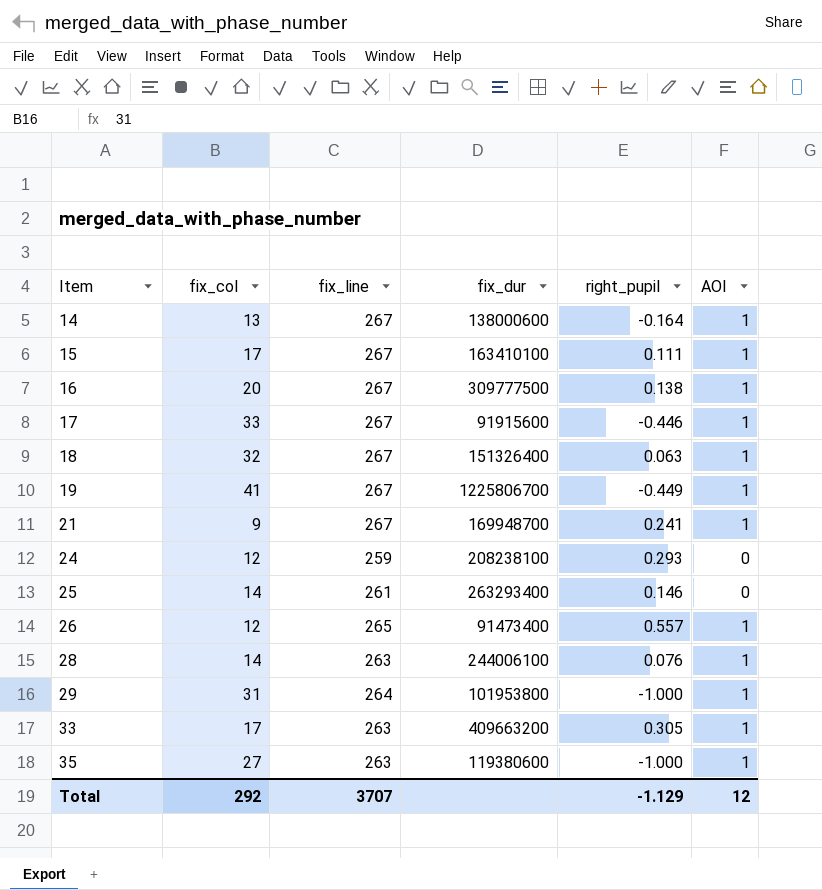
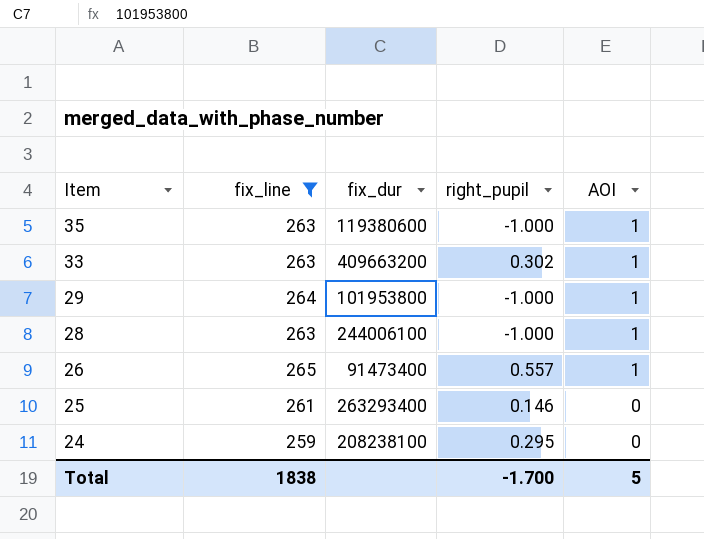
filter: none -> fix_line != 267
row order: Item ascending -> Item descending
column fix_col | position: 2 -> none
33 | right_pupil: 0.305 -> 0.302
28 | right_pupil: 0.076 -> -1.000
24 | right_pupil: 0.293 -> 0.295
Total | fix_line: 3707 -> 1838
Total | right_pupil: -1.129 -> -1.700
Total | AOI: 12 -> 5

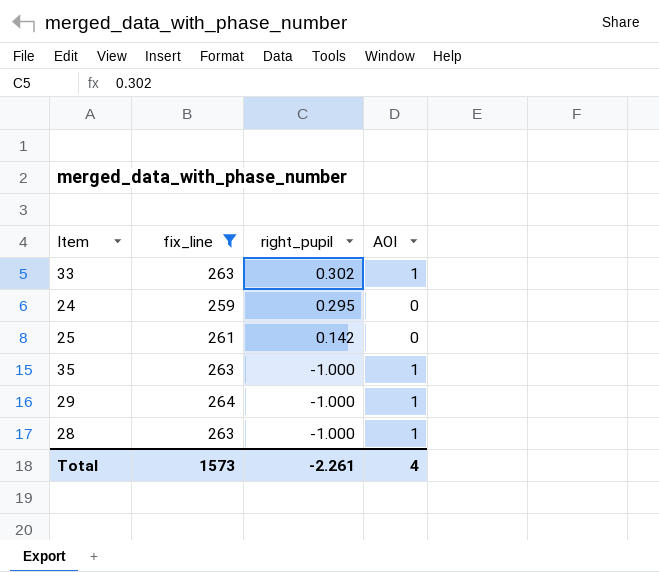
row order: Item descending -> right_pupil descending
column fix_dur | position: 3 -> none
row 26: 265 | 91473400 | 0.557 | 1 -> none
25 | right_pupil: 0.146 -> 0.142
Total | fix_line: 1838 -> 1573
Total | right_pupil: -1.700 -> -2.261
Total | AOI: 5 -> 4

